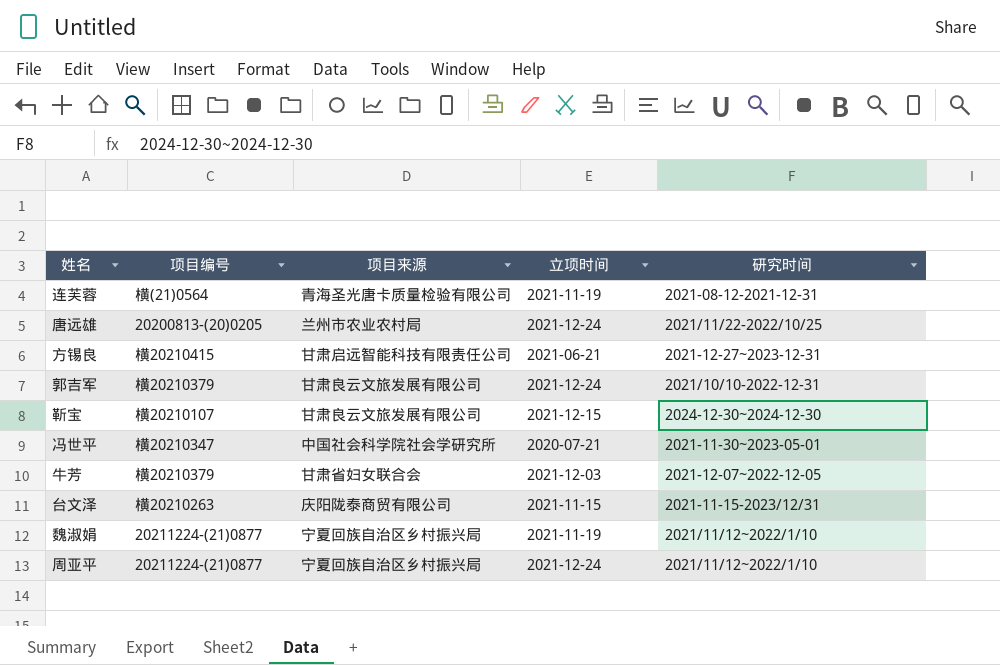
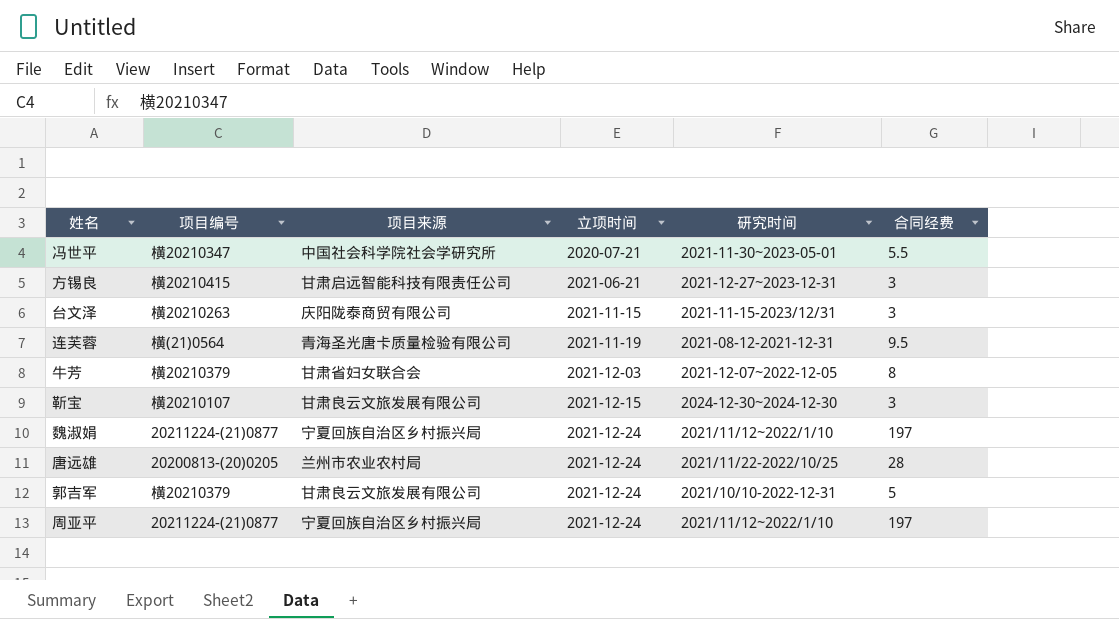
row order: none -> 立项时间 ascending
column 合同经费 | position: none -> 6
魏淑娟 | 立项时间: 2021-11-19 -> 2021-12-24

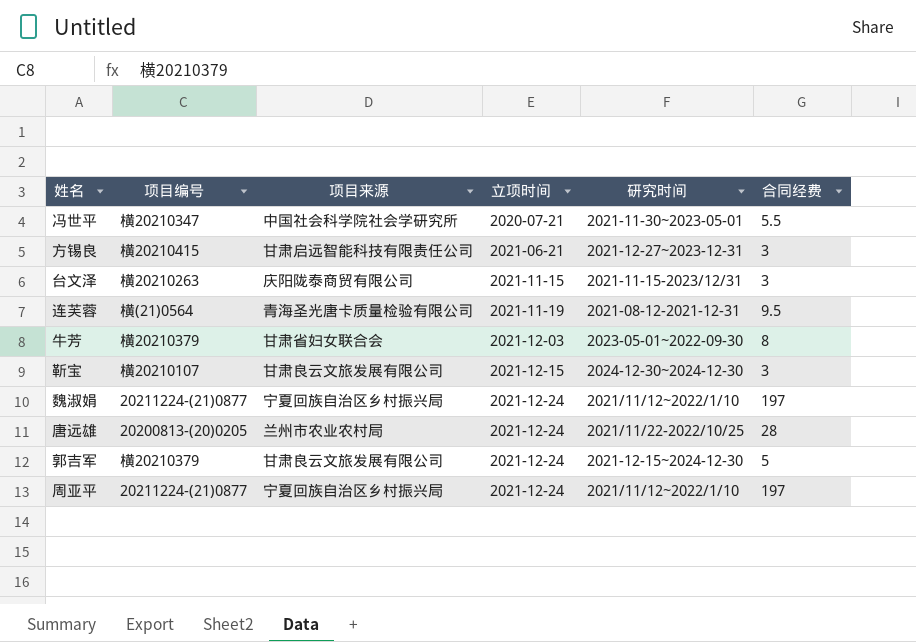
牛芳 | 研究时间: 2021-12-07~2022-12-05 -> 2023-05-01~2022-09-30
郭吉军 | 研究时间: 2021/10/10-2022-12-31 -> 2021-12-15~2024-12-30

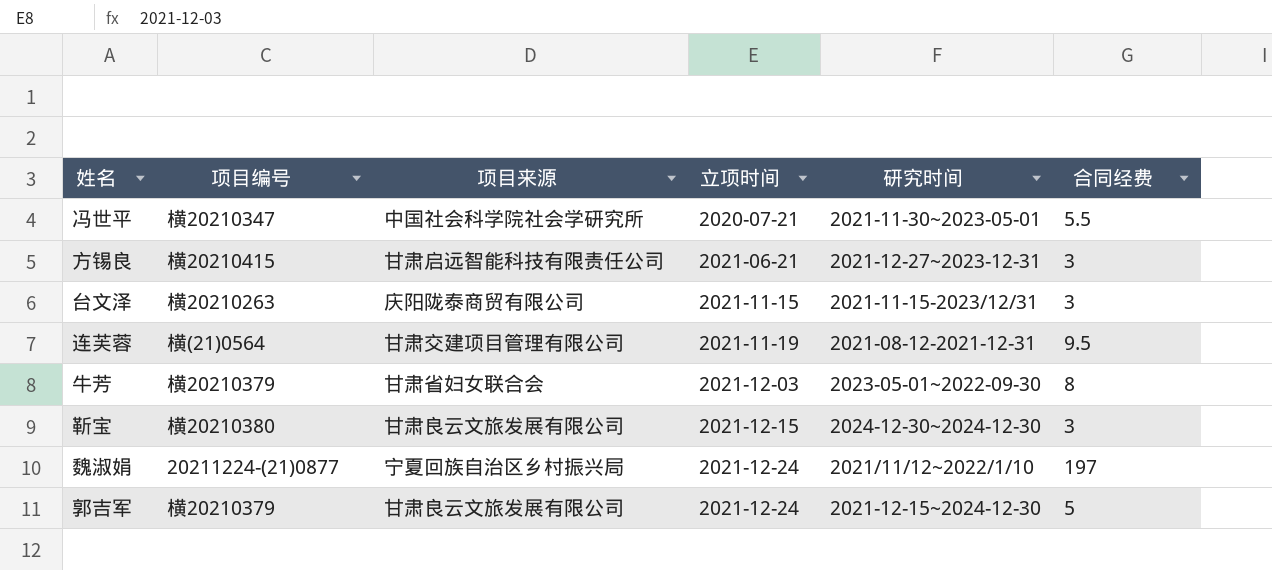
row 唐远雄: 20200813-(20)0205 | 兰州市农业农村局 | 2021-12-24 | 2021/11/22-2022/10/25 | 28 -> none
row 周亚平: 20211224-(21)0877 | 宁夏回族自治区乡村振兴局 | 2021-12-24 | 2021/11/12~2022/1/10 | 197 -> none
连芙蓉 | 项目来源: 青海圣光唐卡质量检验有限公司 -> 甘肃交建项目管理有限公司
靳宝 | 项目编号: 横20210107 -> 横20210380

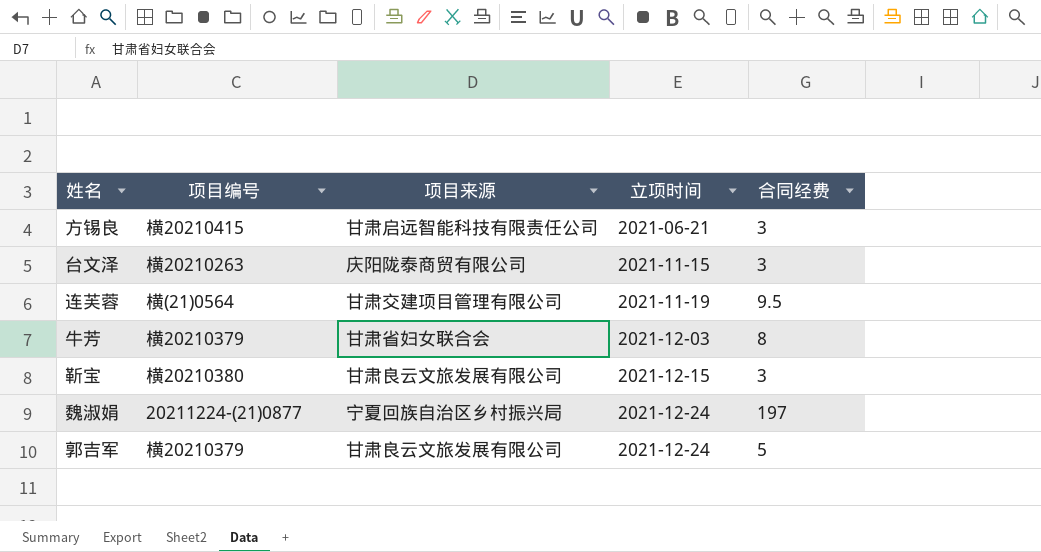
column 研究时间 | position: 5 -> none
row 冯世平: 横20210347 | 中国社会科学院社会学研究所 | 2020-07-21 | 2021-11-30~2023-05-01 | 5.5 -> none

